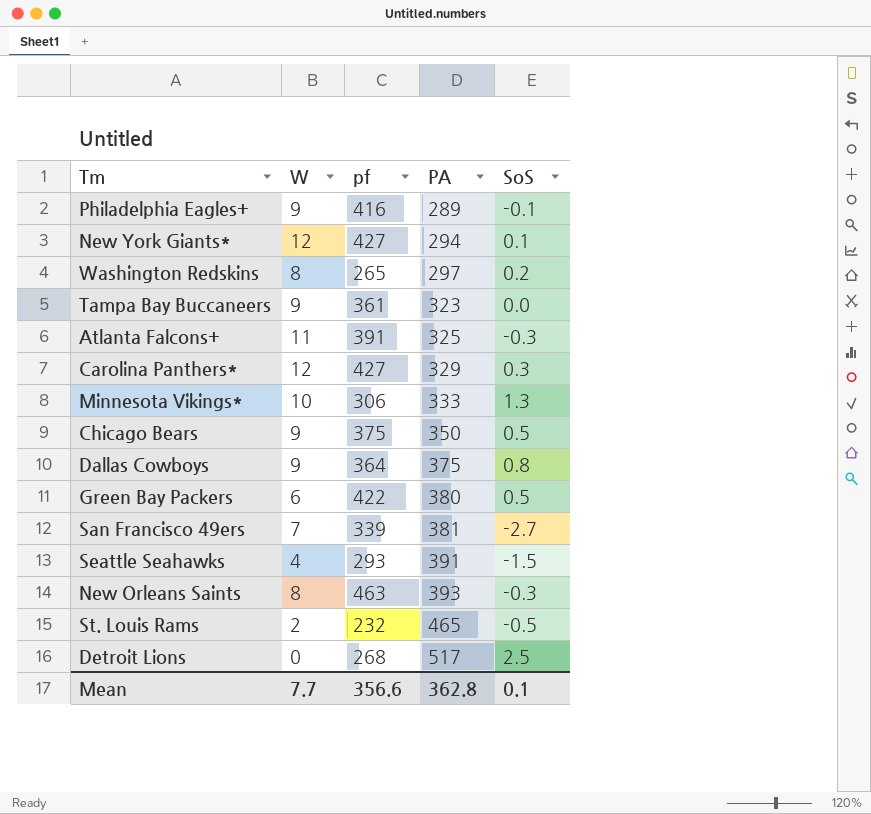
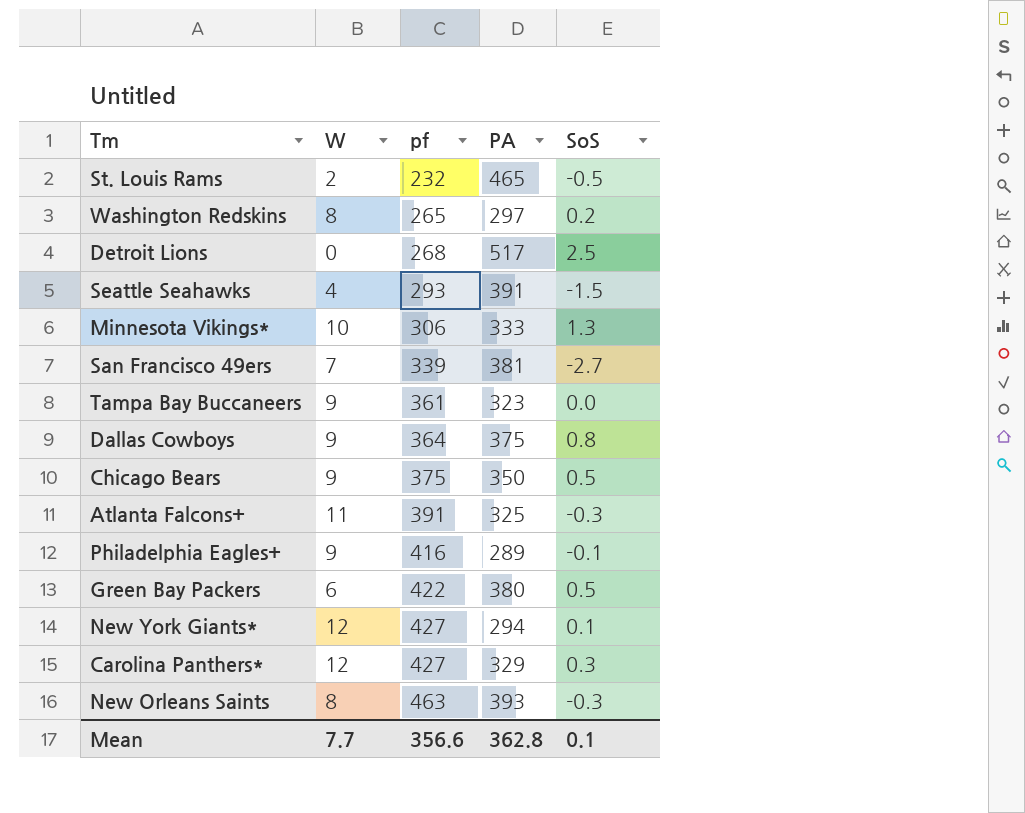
row order: PA ascending -> pf ascending

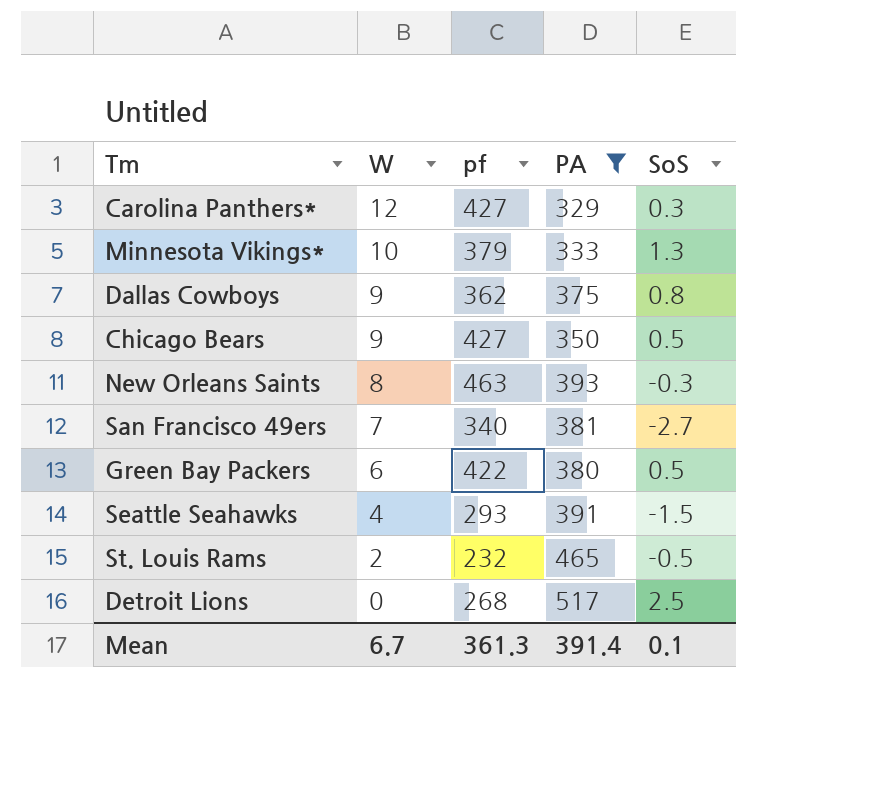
filter: none -> PA >= 329
row order: pf ascending -> W descending
Minnesota Vikings* | pf: 306 -> 379
Dallas Cowboys | pf: 364 -> 362
Chicago Bears | pf: 375 -> 427
San Francisco 49ers | pf: 339 -> 340
Mean | W: 7.7 -> 6.7
Mean | pf: 356.6 -> 361.3
Mean | PA: 362.8 -> 391.4

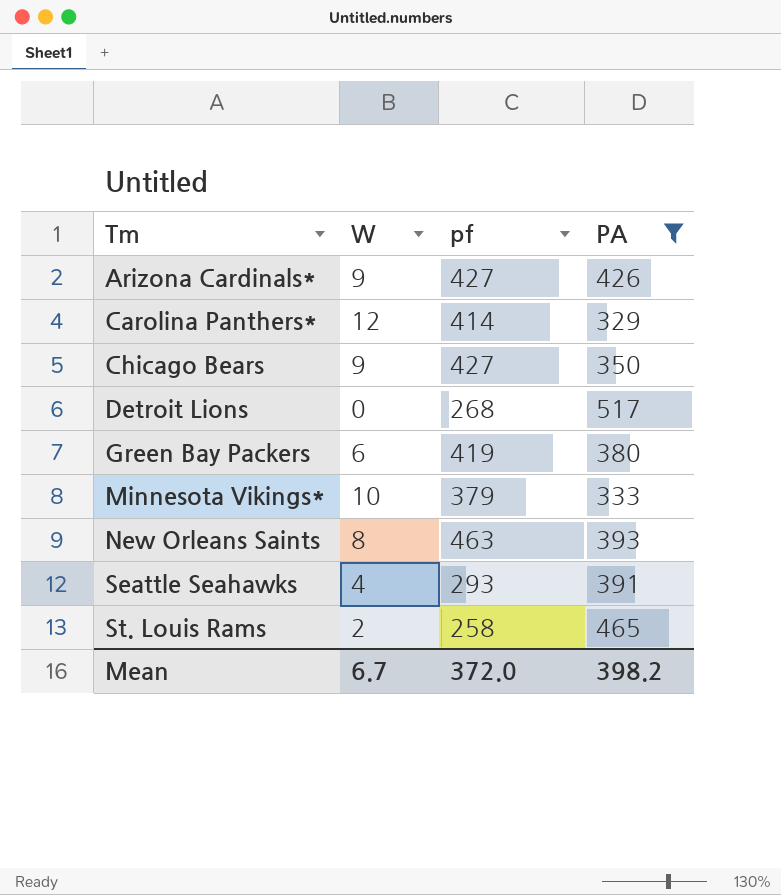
row order: W descending -> Tm ascending
column SoS | position: 5 -> none
row Dallas Cowboys: 9 | 362 | 375 | 0.8 -> none
row San Francisco 49ers: 7 | 340 | 381 | -2.7 -> none
row Arizona Cardinals*: none -> 9 | 427 | 426
Carolina Panthers* | pf: 427 -> 414
Green Bay Packers | pf: 422 -> 419
St. Louis Rams | pf: 232 -> 258
Mean | pf: 361.3 -> 372.0
Mean | PA: 391.4 -> 398.2

